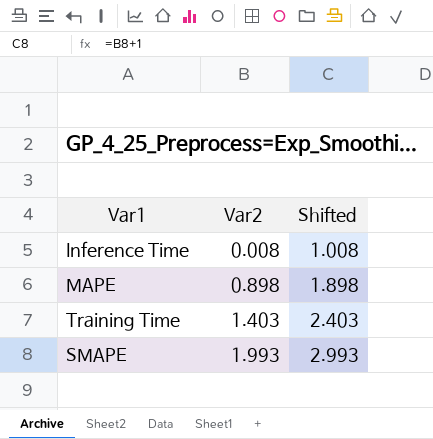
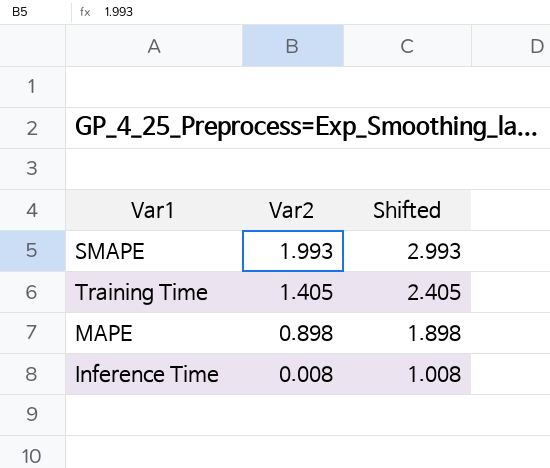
row order: Var2 ascending -> Var2 descending
Training Time | Var2: 1.403 -> 1.405
Training Time | Shifted: 2.403 -> 2.405

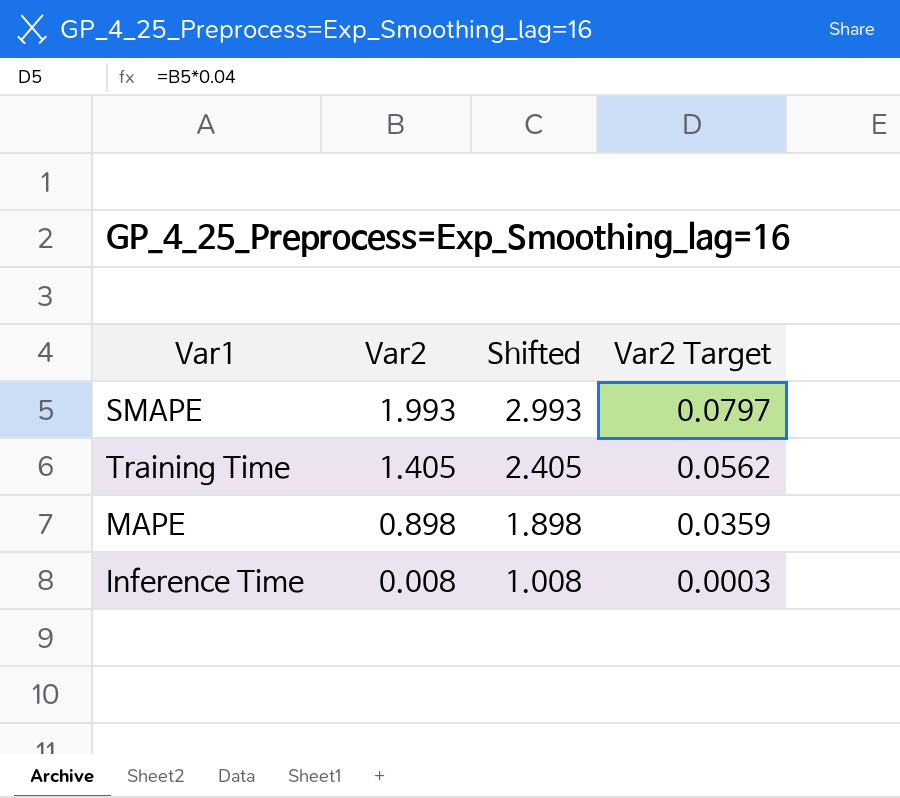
column Var2 Target | formula: none -> [Var2] * 0.04

